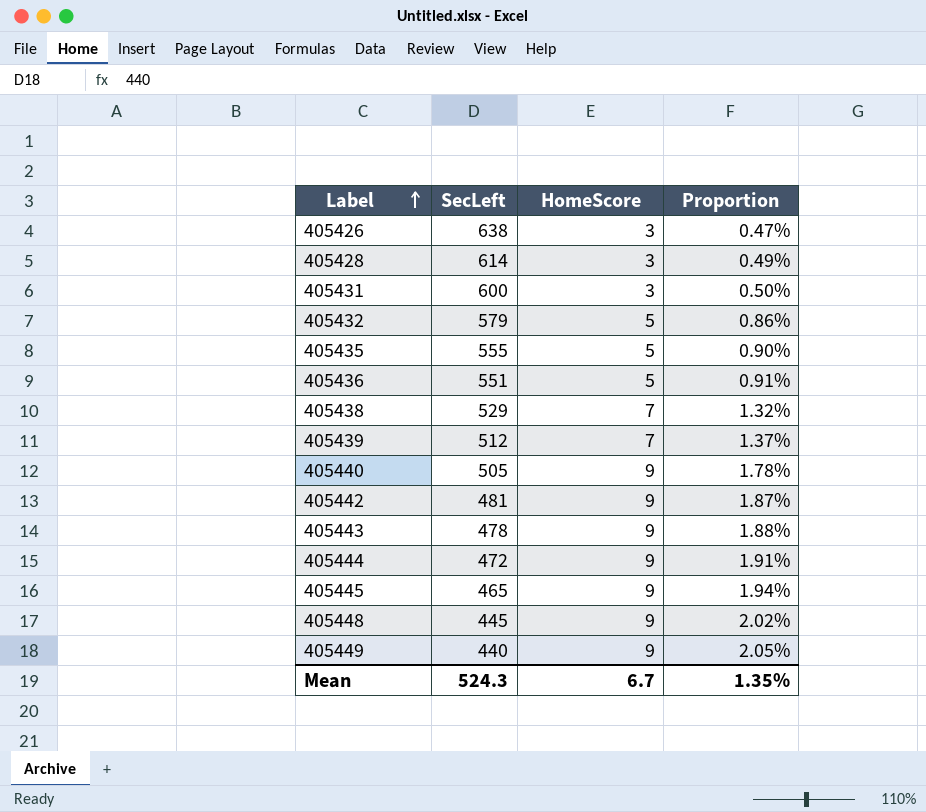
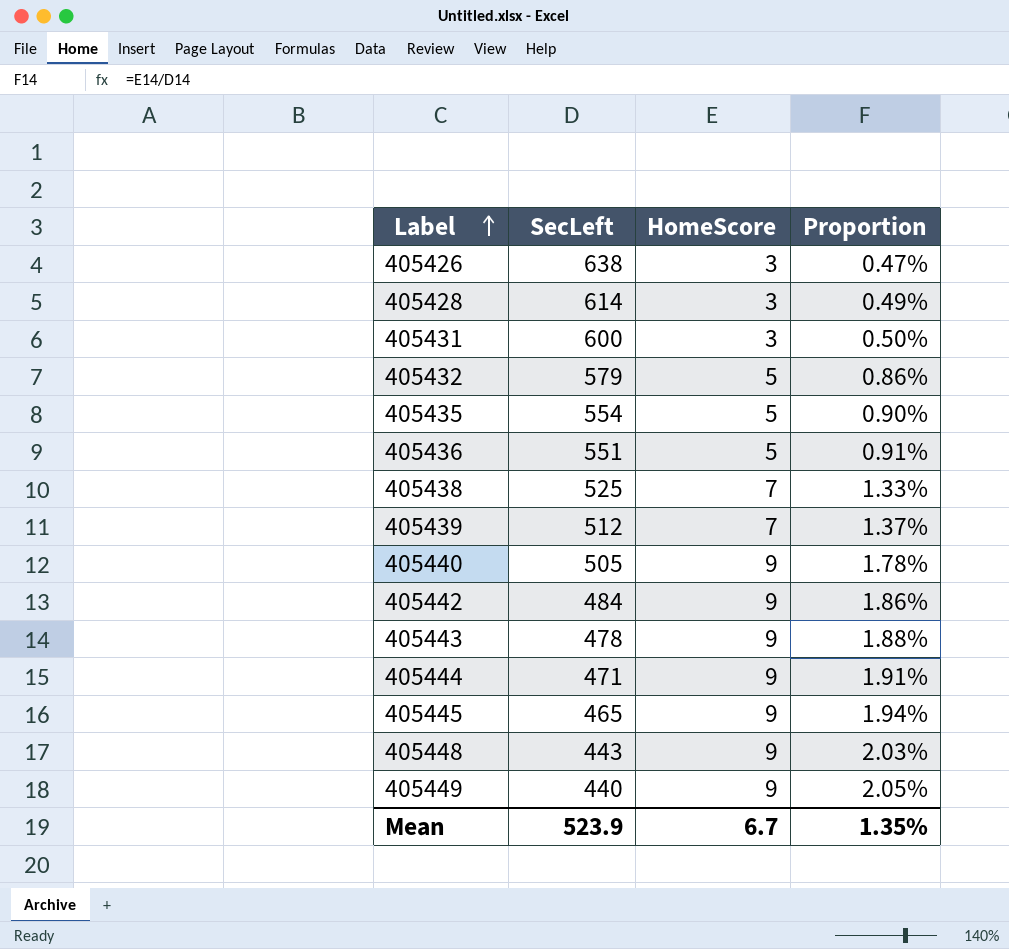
405435 | SecLeft: 555 -> 554
405438 | SecLeft: 529 -> 525
405438 | Proportion: 1.32% -> 1.33%
405442 | SecLeft: 481 -> 484
405442 | Proportion: 1.87% -> 1.86%
405444 | SecLeft: 472 -> 471
405448 | SecLeft: 445 -> 443
405448 | Proportion: 2.02% -> 2.03%
Mean | SecLeft: 524.3 -> 523.9

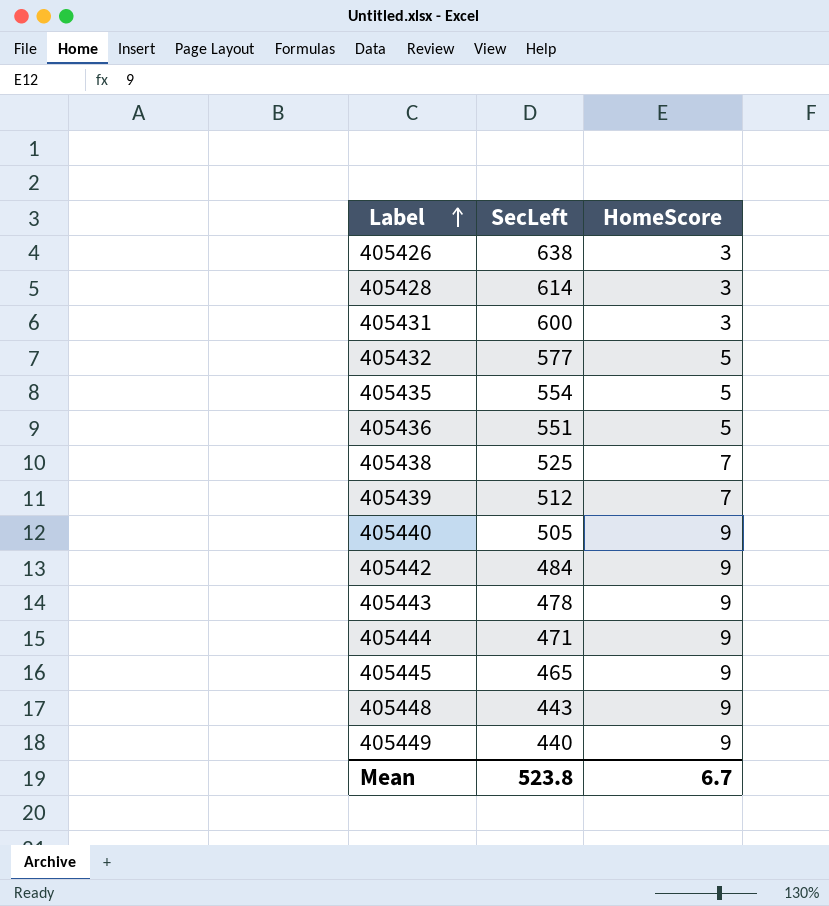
column Proportion | formula: [HomeScore] / [SecLeft] -> none
405432 | SecLeft: 579 -> 577
Mean | SecLeft: 523.9 -> 523.8

